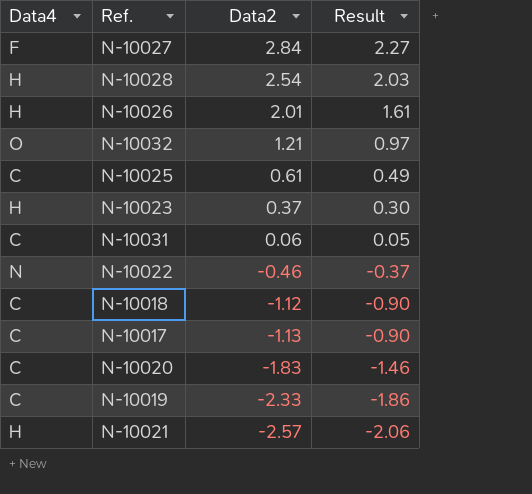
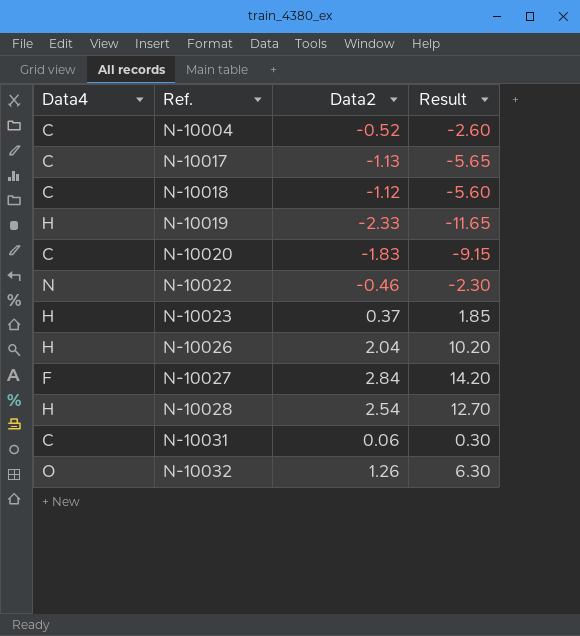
row order: Data2 descending -> Ref. ascending
column Result | formula: [Data2] * 0.8 -> [Data2] * 5
row N-10025: C | 0.61 | 0.49 -> none
row N-10021: H | -2.57 | -2.06 -> none
row N-10004: none -> C | -0.52 | -2.60
N-10019 | Data4: C -> H
N-10026 | Data2: 2.01 -> 2.04
N-10032 | Data2: 1.21 -> 1.26

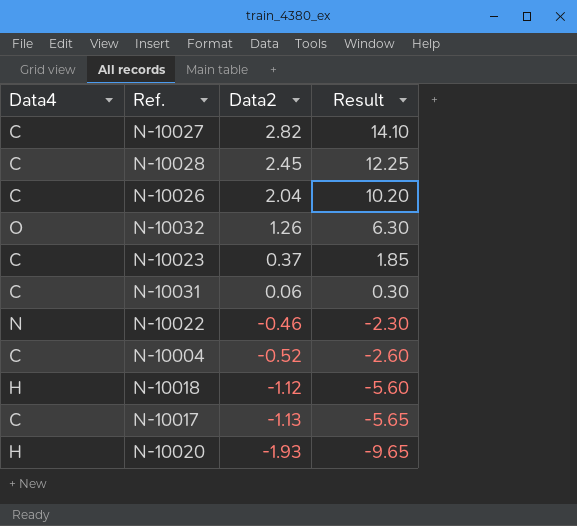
row order: Ref. ascending -> Data2 descending
row N-10019: H | -2.33 | -11.65 -> none
N-10027 | Data4: F -> C
N-10027 | Data2: 2.84 -> 2.82
N-10027 | Result: 14.20 -> 14.10
N-10028 | Data4: H -> C
N-10028 | Data2: 2.54 -> 2.45
N-10028 | Result: 12.70 -> 12.25
N-10026 | Data4: H -> C
N-10023 | Data4: H -> C
N-10018 | Data4: C -> H
N-10020 | Data4: C -> H
N-10020 | Data2: -1.83 -> -1.93
N-10020 | Result: -9.15 -> -9.65

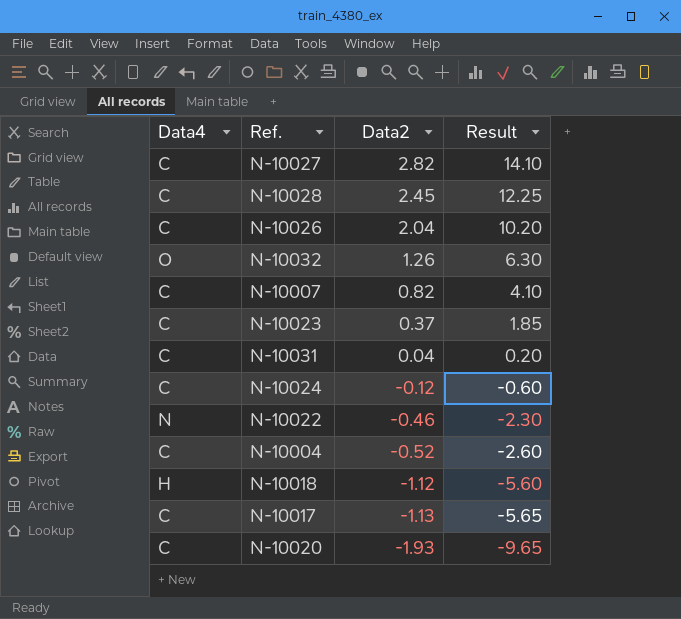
row N-10007: none -> C | 0.82 | 4.10
N-10031 | Data2: 0.06 -> 0.04
N-10031 | Result: 0.30 -> 0.20
row N-10024: none -> C | -0.12 | -0.60
N-10020 | Data4: H -> C

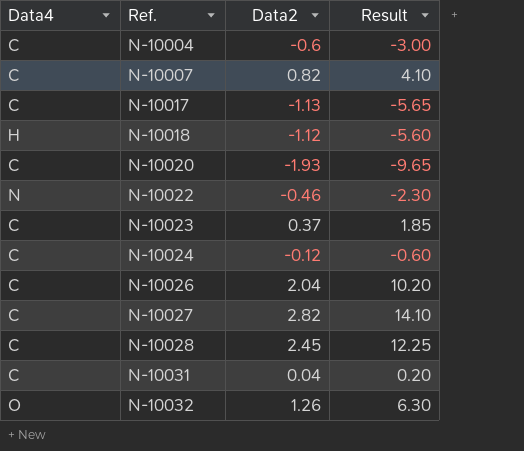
row order: Data2 descending -> Ref. ascending
N-10004 | Data2: -0.52 -> -0.6
N-10004 | Result: -2.60 -> -3.00

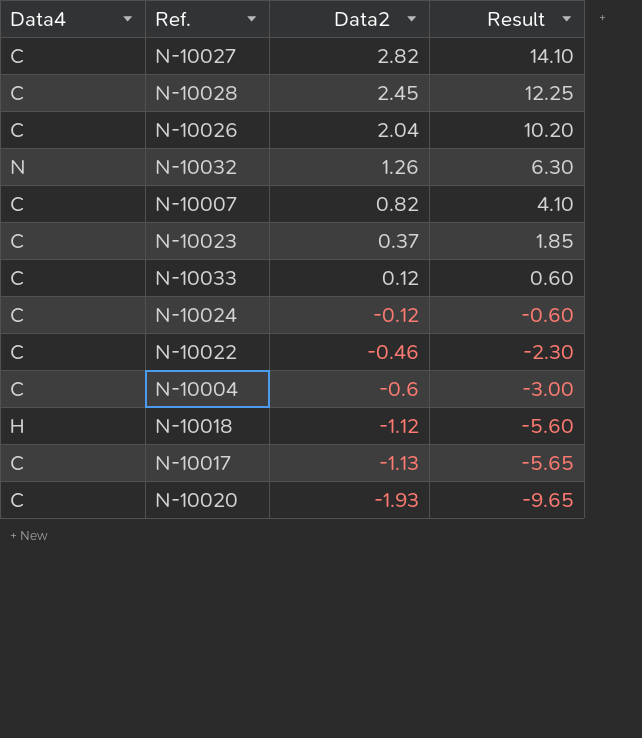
row order: Ref. ascending -> Data2 descending
row N-10031: C | 0.04 | 0.20 -> none
N-10032 | Data4: O -> N
row N-10033: none -> C | 0.12 | 0.60
N-10022 | Data4: N -> C

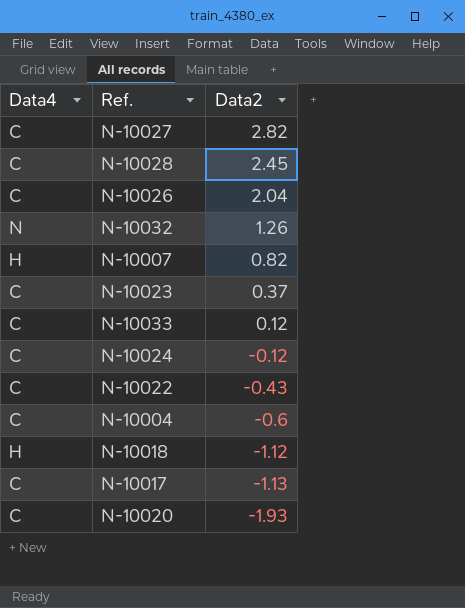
column Result | formula: [Data2] * 5 -> none
N-10007 | Data4: C -> H
N-10022 | Data2: -0.46 -> -0.43

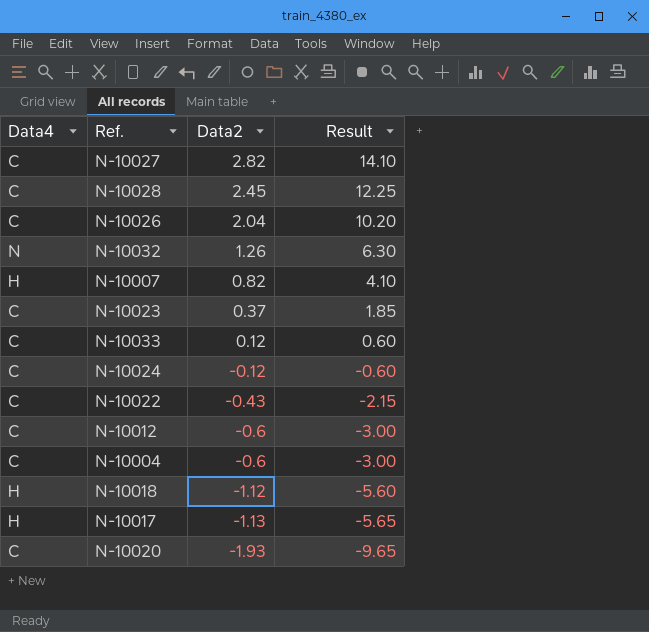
column Result | formula: none -> [Data2] * 5
row N-10012: none -> C | -0.6 | -3.00
N-10017 | Data4: C -> H

